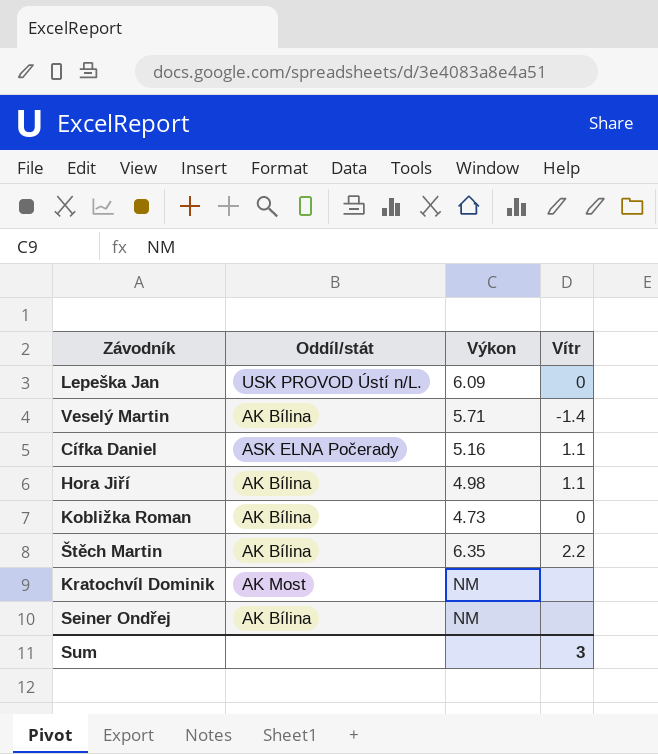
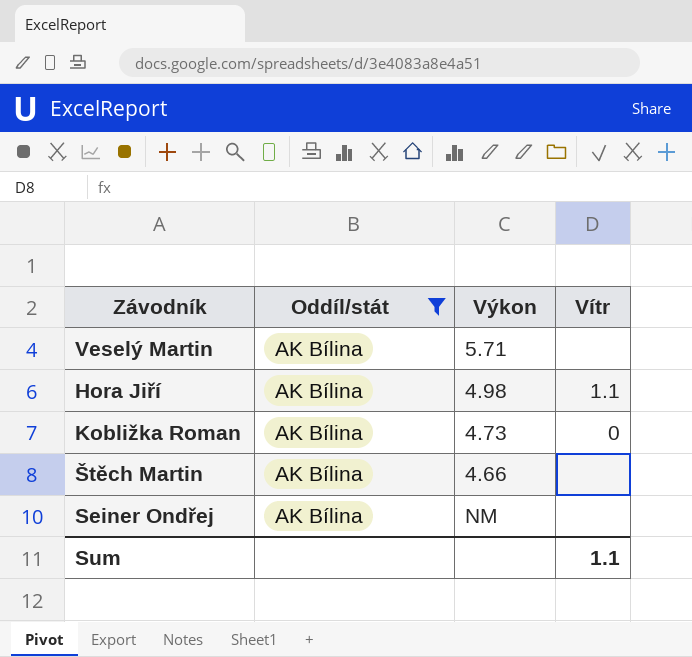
filter: none -> Oddíl/stát = AK Bílina
Veselý Martin | Vítr: -1.4 -> none
Štěch Martin | Výkon: 6.35 -> 4.66
Štěch Martin | Vítr: 2.2 -> none
Sum | Vítr: 3 -> 1.1

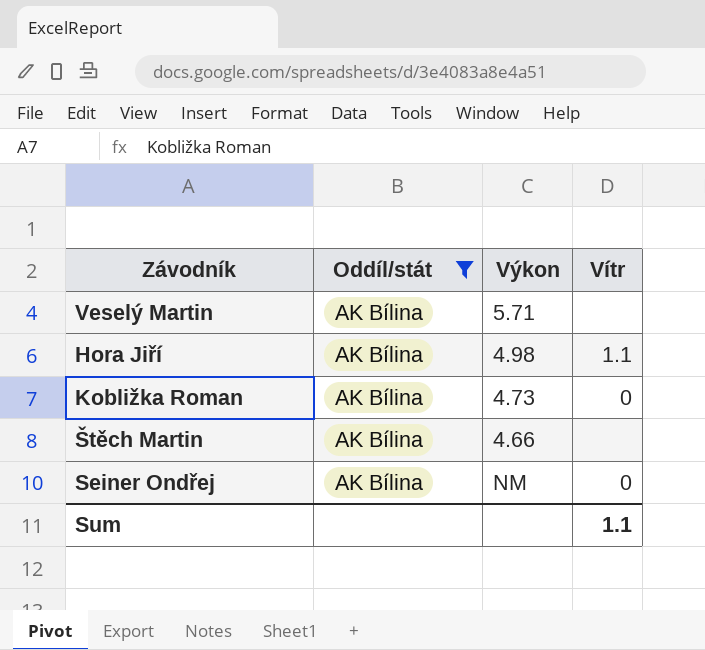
Seiner Ondřej | Vítr: none -> 0

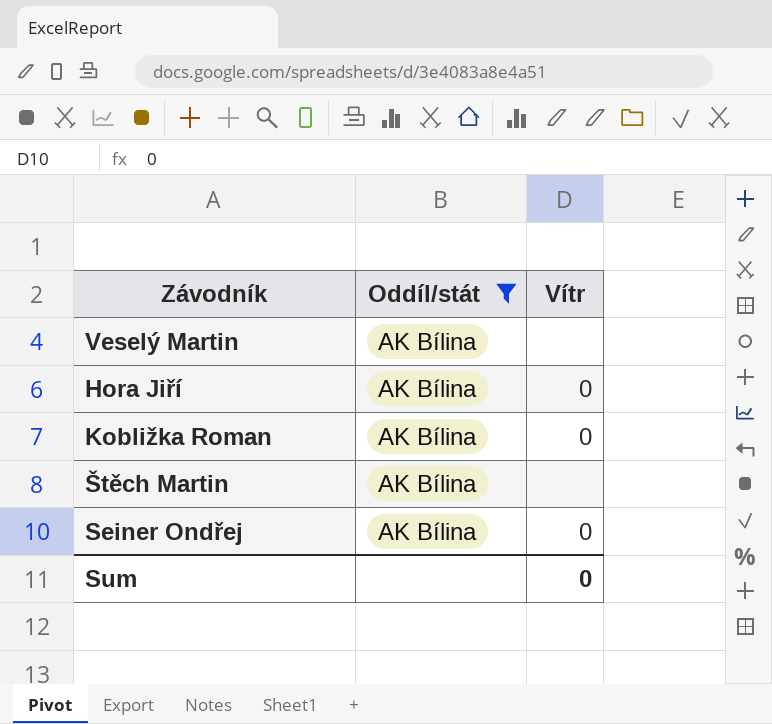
column Výkon | position: 3 -> none
Hora Jiří | Vítr: 1.1 -> 0
Sum | Vítr: 1.1 -> 0

